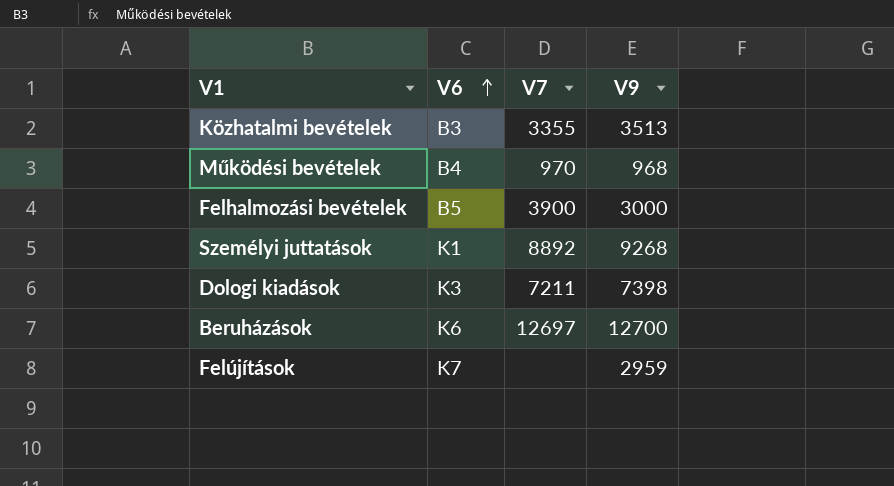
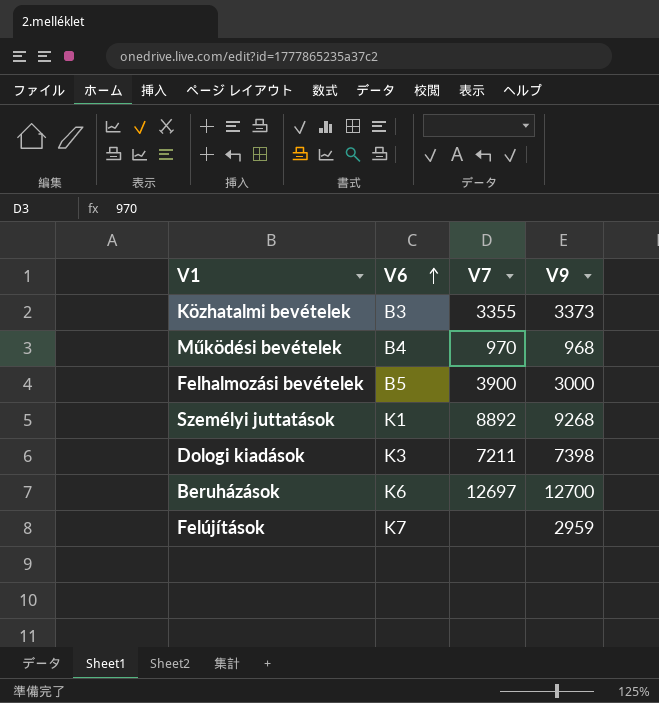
Közhatalmi bevételek | V9: 3513 -> 3373

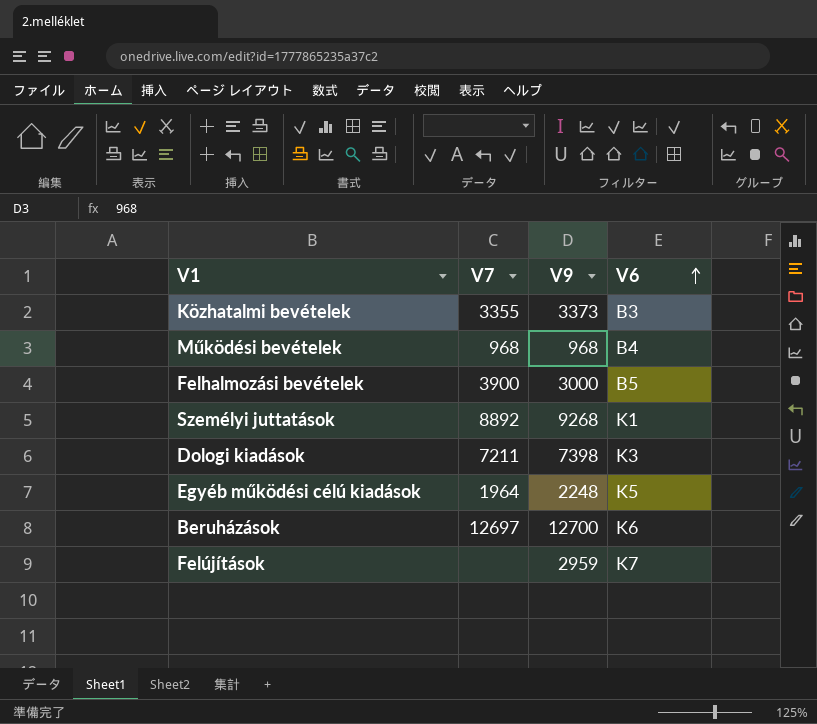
column V6 | position: 2 -> 4
Működési bevételek | V7: 970 -> 968
row Egyéb működési célú kiadások: none -> 1964 | 2248 | K5

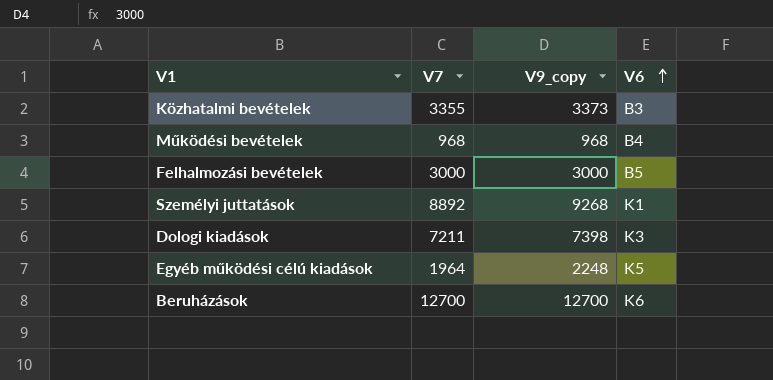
column name: V9 -> V9_copy
row Felújítások: none | 2959 | K7 -> none
Felhalmozási bevételek | V7: 3900 -> 3000
Beruházások | V7: 12697 -> 12700

